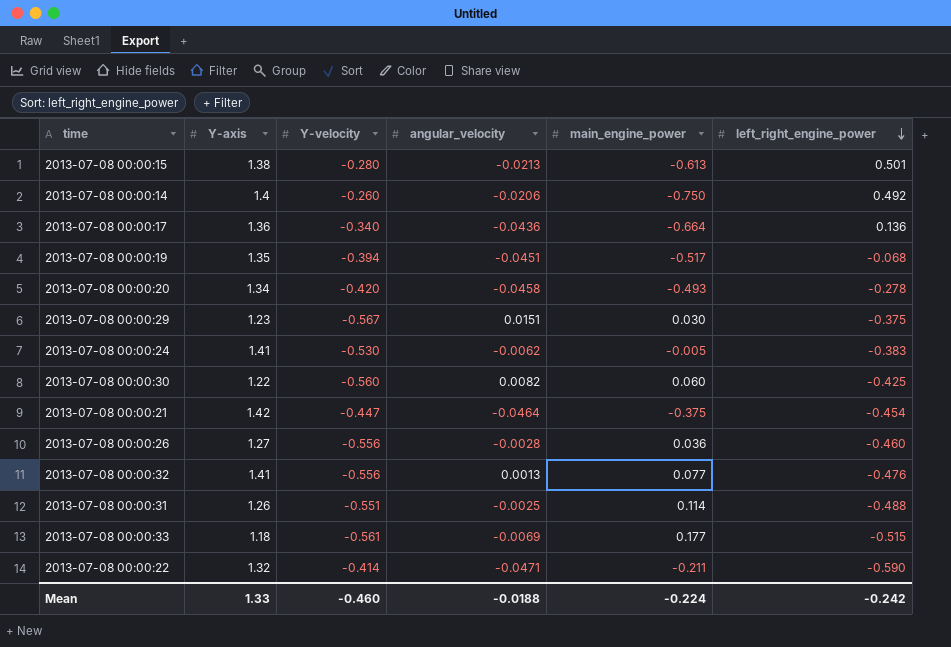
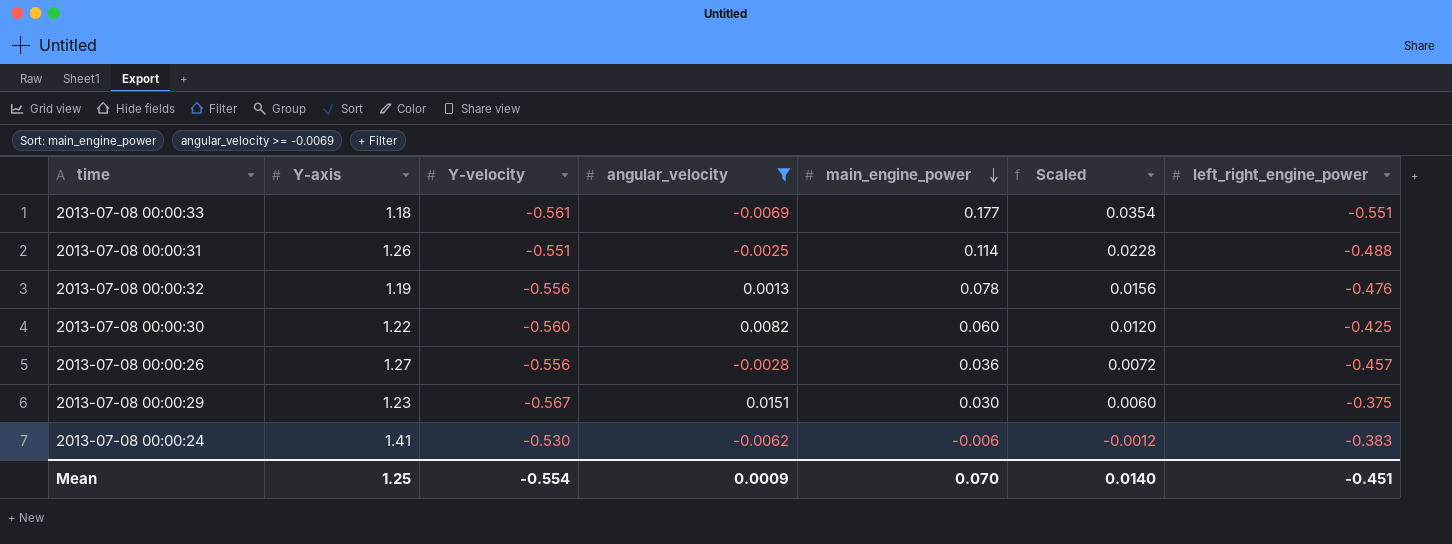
filter: none -> angular_velocity >= -0.0069
row order: left_right_engine_power descending -> main_engine_power descending
column Scaled | formula: none -> [main_engine_power] * 0.2
2013-07-08 00:00:33 | left_right_engine_power: -0.515 -> -0.551
2013-07-08 00:00:32 | Y-axis: 1.41 -> 1.19
2013-07-08 00:00:32 | main_engine_power: 0.077 -> 0.078
2013-07-08 00:00:26 | left_right_engine_power: -0.460 -> -0.457
2013-07-08 00:00:24 | main_engine_power: -0.005 -> -0.006
Mean | Y-axis: 1.33 -> 1.25
Mean | Y-velocity: -0.460 -> -0.554
Mean | angular_velocity: -0.0188 -> 0.0009
Mean | main_engine_power: -0.224 -> 0.070
Mean | left_right_engine_power: -0.242 -> -0.451

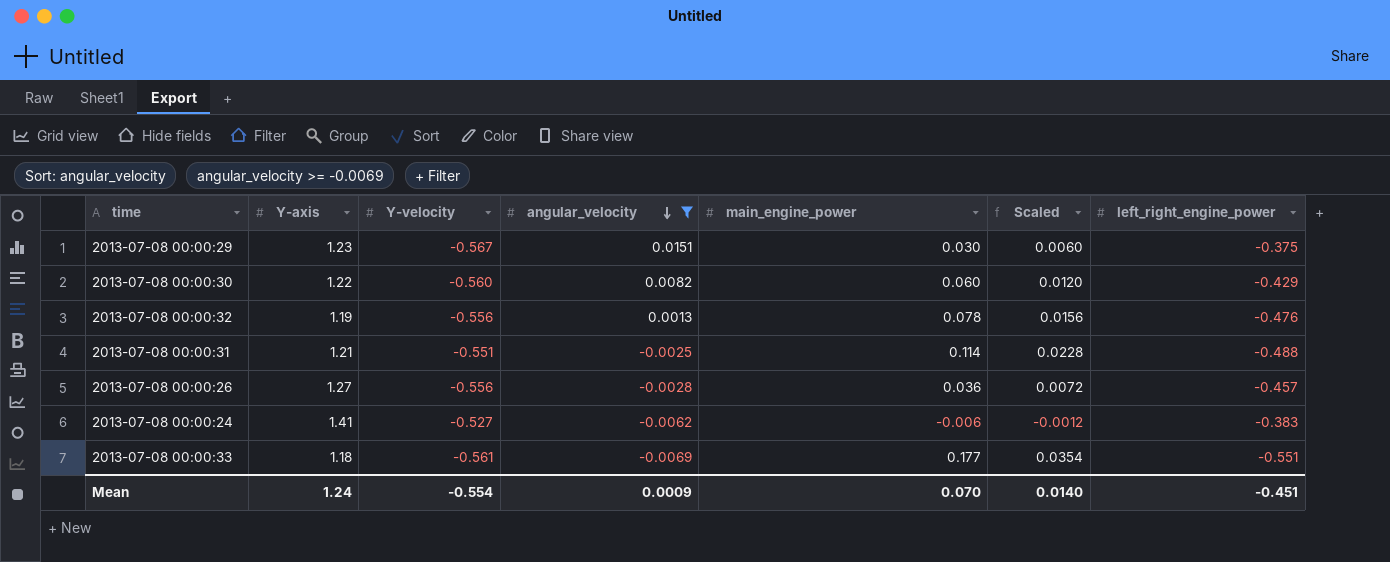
row order: main_engine_power descending -> angular_velocity descending
2013-07-08 00:00:30 | left_right_engine_power: -0.425 -> -0.429
2013-07-08 00:00:31 | Y-axis: 1.26 -> 1.21
2013-07-08 00:00:24 | Y-velocity: -0.530 -> -0.527
Mean | Y-axis: 1.25 -> 1.24

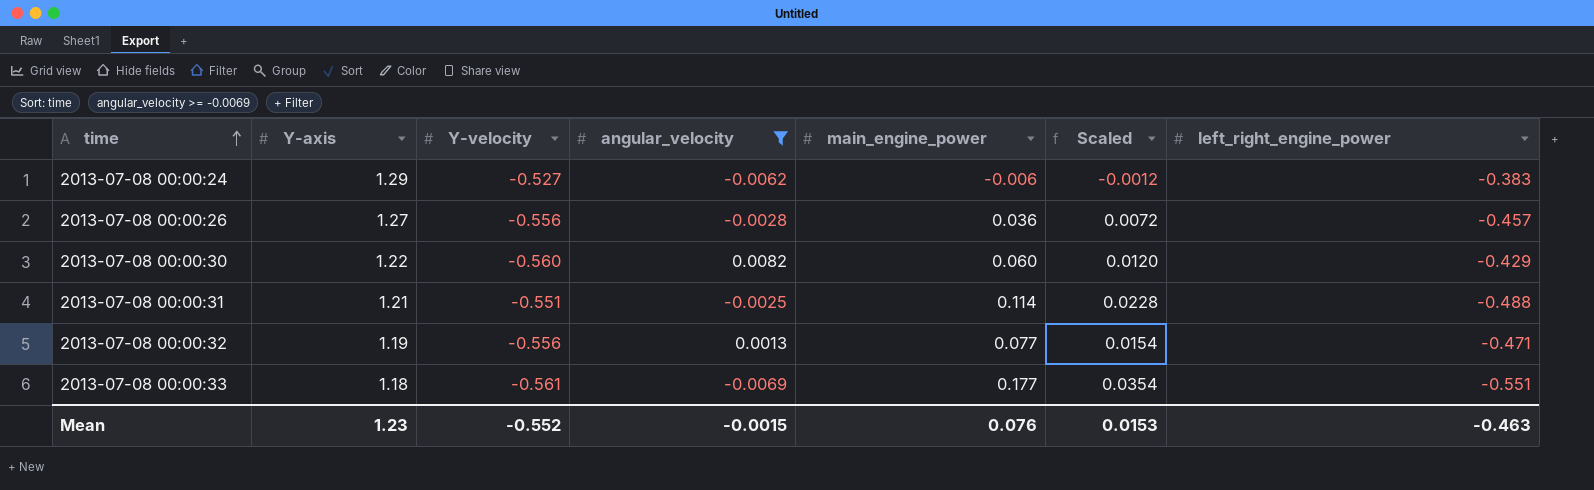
row order: angular_velocity descending -> time ascending
row 2013-07-08 00:00:29: 1.23 | -0.567 | 0.0151 | 0.030 | 0.0060 | -0.375 -> none
2013-07-08 00:00:24 | Y-axis: 1.41 -> 1.29
2013-07-08 00:00:32 | main_engine_power: 0.078 -> 0.077
2013-07-08 00:00:32 | Scaled: 0.0156 -> 0.0154
2013-07-08 00:00:32 | left_right_engine_power: -0.476 -> -0.471
Mean | Y-axis: 1.24 -> 1.23
Mean | Y-velocity: -0.554 -> -0.552
Mean | angular_velocity: 0.0009 -> -0.0015
Mean | main_engine_power: 0.070 -> 0.076
Mean | Scaled: 0.0140 -> 0.0153
Mean | left_right_engine_power: -0.451 -> -0.463

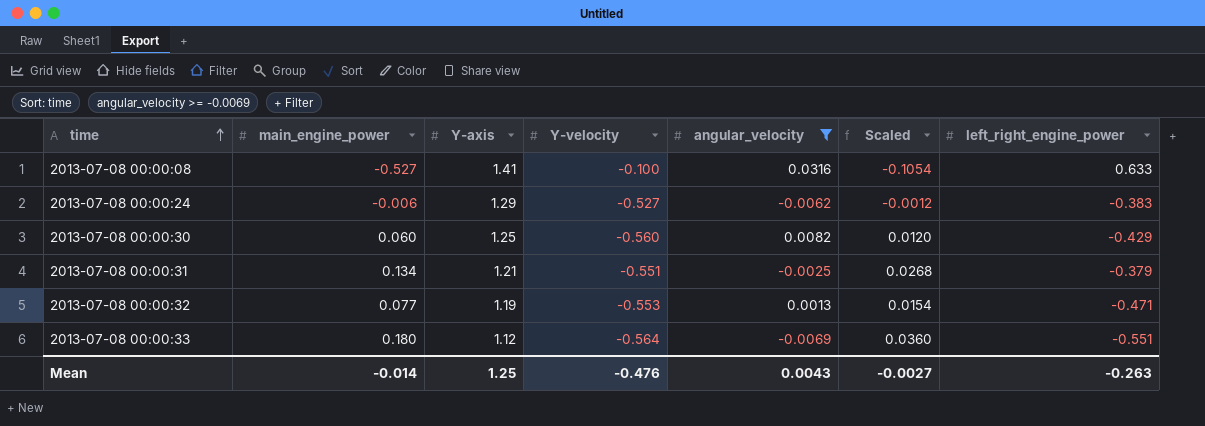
column main_engine_power | position: 5 -> 2
row 2013-07-08 00:00:26: 1.27 | -0.556 | -0.0028 | 0.036 | 0.0072 | -0.457 -> none
row 2013-07-08 00:00:08: none -> -0.527 | 1.41 | -0.100 | 0.0316 | -0.1054 | 0.633
2013-07-08 00:00:30 | Y-axis: 1.22 -> 1.25
2013-07-08 00:00:31 | main_engine_power: 0.114 -> 0.134
2013-07-08 00:00:31 | Scaled: 0.0228 -> 0.0268
2013-07-08 00:00:31 | left_right_engine_power: -0.488 -> -0.379
2013-07-08 00:00:32 | Y-velocity: -0.556 -> -0.553
2013-07-08 00:00:33 | main_engine_power: 0.177 -> 0.180
2013-07-08 00:00:33 | Y-axis: 1.18 -> 1.12
2013-07-08 00:00:33 | Y-velocity: -0.561 -> -0.564
2013-07-08 00:00:33 | Scaled: 0.0354 -> 0.0360
Mean | main_engine_power: 0.076 -> -0.014
Mean | Y-axis: 1.23 -> 1.25
Mean | Y-velocity: -0.552 -> -0.476
Mean | angular_velocity: -0.0015 -> 0.0043
Mean | Scaled: 0.0153 -> -0.0027
Mean | left_right_engine_power: -0.463 -> -0.263

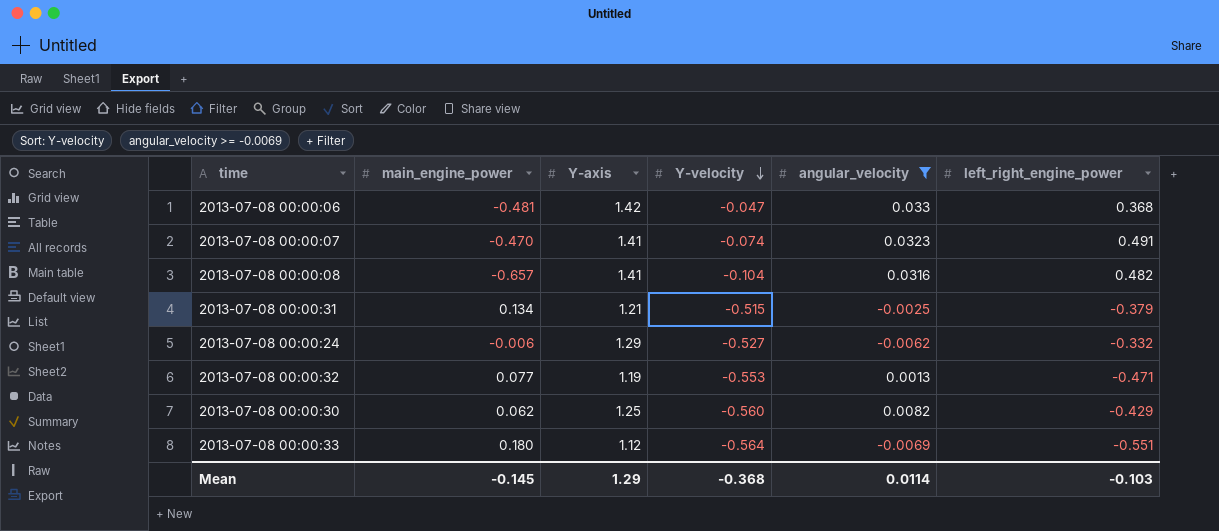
row order: time ascending -> Y-velocity descending
column Scaled | formula: [main_engine_power] * 0.2 -> none
row 2013-07-08 00:00:06: none -> -0.481 | 1.42 | -0.047 | 0.033 | 0.368
row 2013-07-08 00:00:07: none -> -0.470 | 1.41 | -0.074 | 0.0323 | 0.491
2013-07-08 00:00:08 | main_engine_power: -0.527 -> -0.657
2013-07-08 00:00:08 | Y-velocity: -0.100 -> -0.104
2013-07-08 00:00:08 | left_right_engine_power: 0.633 -> 0.482
2013-07-08 00:00:31 | Y-velocity: -0.551 -> -0.515
2013-07-08 00:00:24 | left_right_engine_power: -0.383 -> -0.332
2013-07-08 00:00:30 | main_engine_power: 0.060 -> 0.062
Mean | main_engine_power: -0.014 -> -0.145
Mean | Y-axis: 1.25 -> 1.29
Mean | Y-velocity: -0.476 -> -0.368
Mean | angular_velocity: 0.0043 -> 0.0114
Mean | left_right_engine_power: -0.263 -> -0.103

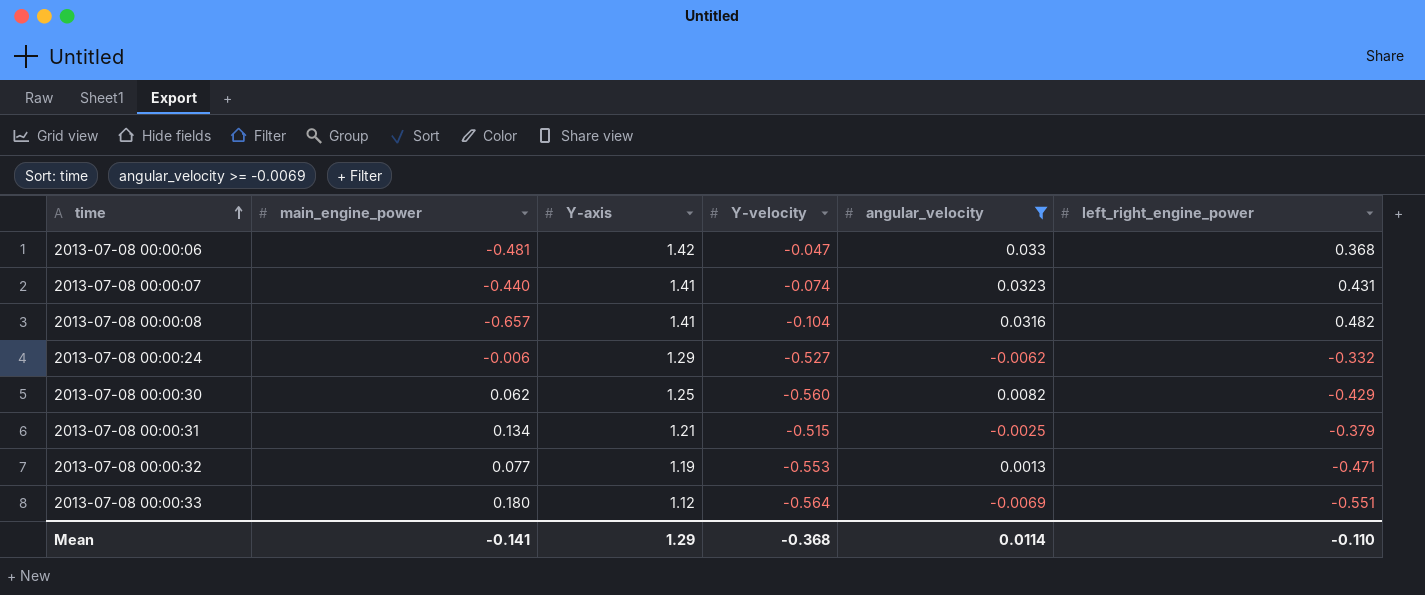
row order: Y-velocity descending -> time ascending
2013-07-08 00:00:07 | main_engine_power: -0.470 -> -0.440
2013-07-08 00:00:07 | left_right_engine_power: 0.491 -> 0.431
Mean | main_engine_power: -0.145 -> -0.141
Mean | left_right_engine_power: -0.103 -> -0.110

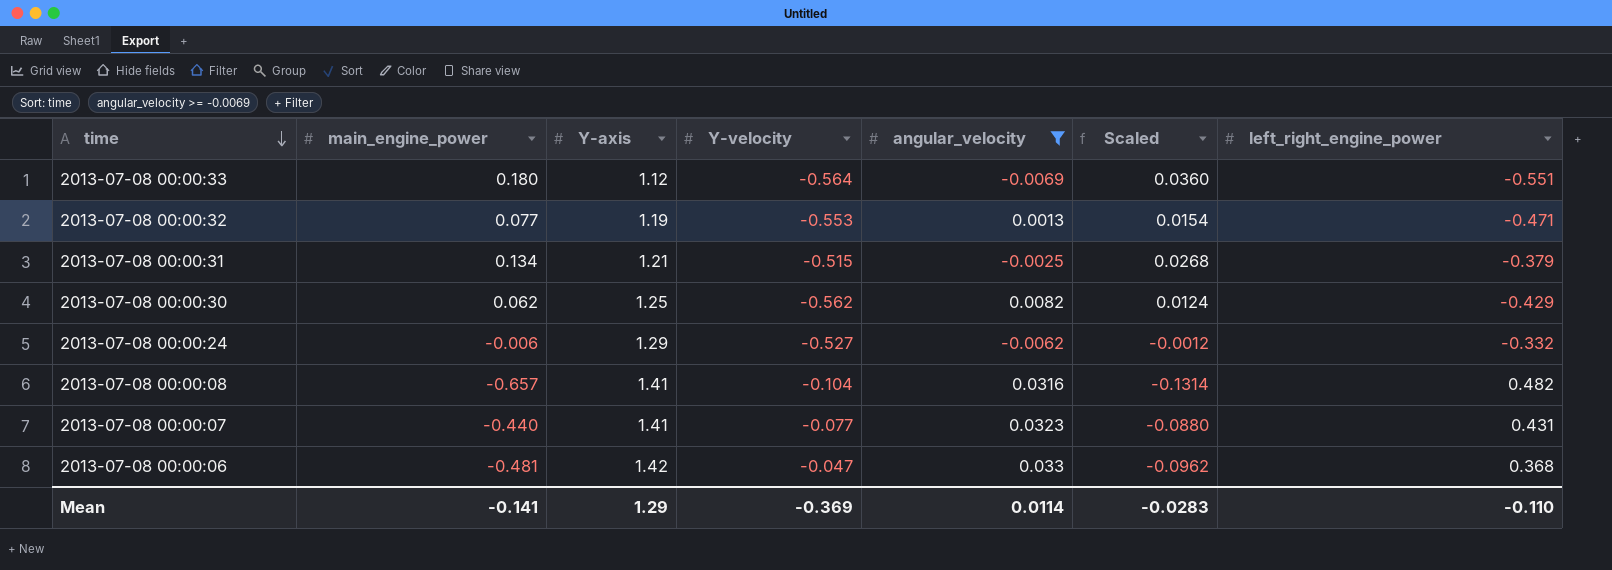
row order: time ascending -> time descending
column Scaled | formula: none -> [main_engine_power] * 0.2
2013-07-08 00:00:30 | Y-velocity: -0.560 -> -0.562
2013-07-08 00:00:07 | Y-velocity: -0.074 -> -0.077
Mean | Y-velocity: -0.368 -> -0.369

